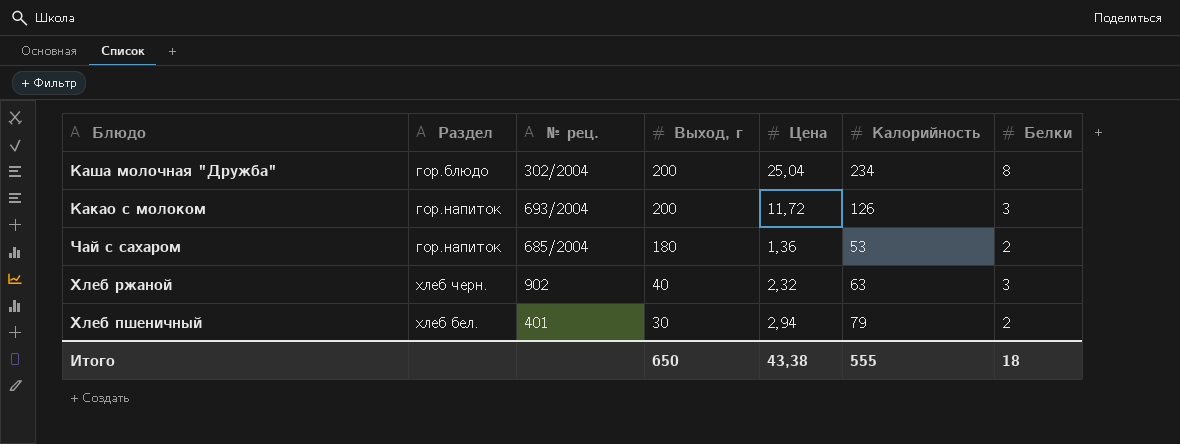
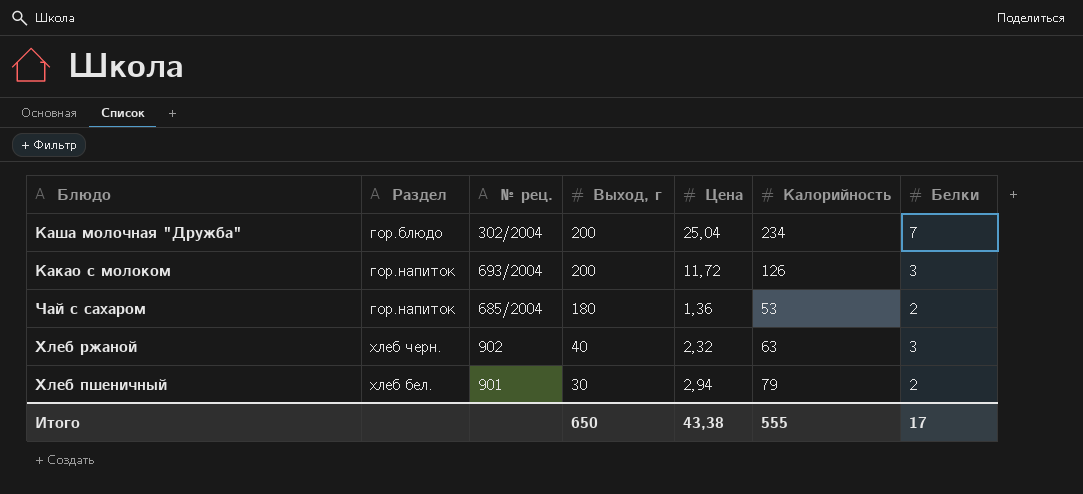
Каша молочная "Дружба" | Белки: 8 -> 7
Хлеб пшеничный | № рец.: 401 -> 901
Итого | Белки: 18 -> 17

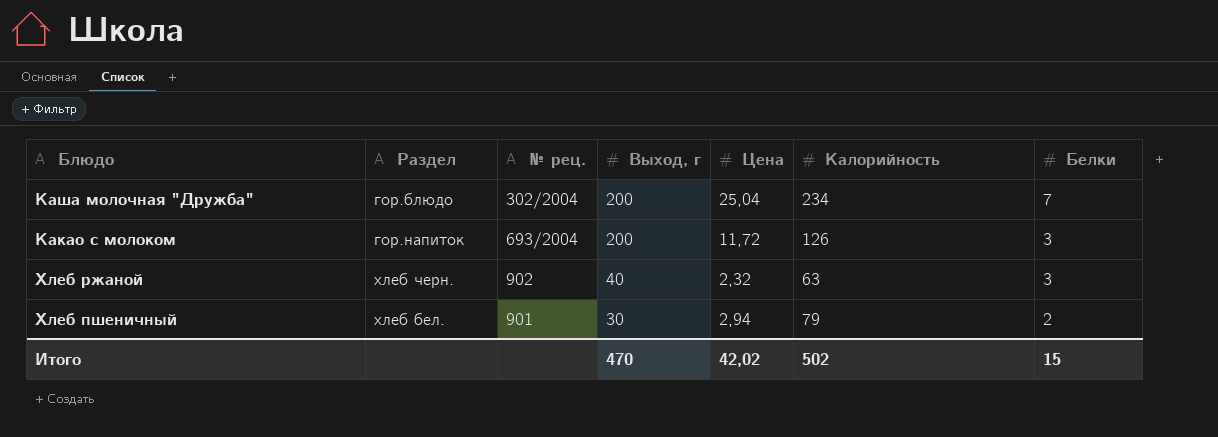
row Чай с сахаром: гор.напиток | 685/2004 | 180 | 1,36 | 53 | 2 -> none
Итого | Выход, г: 650 -> 470
Итого | Цена: 43,38 -> 42,02
Итого | Калорийность: 555 -> 502
Итого | Белки: 17 -> 15

